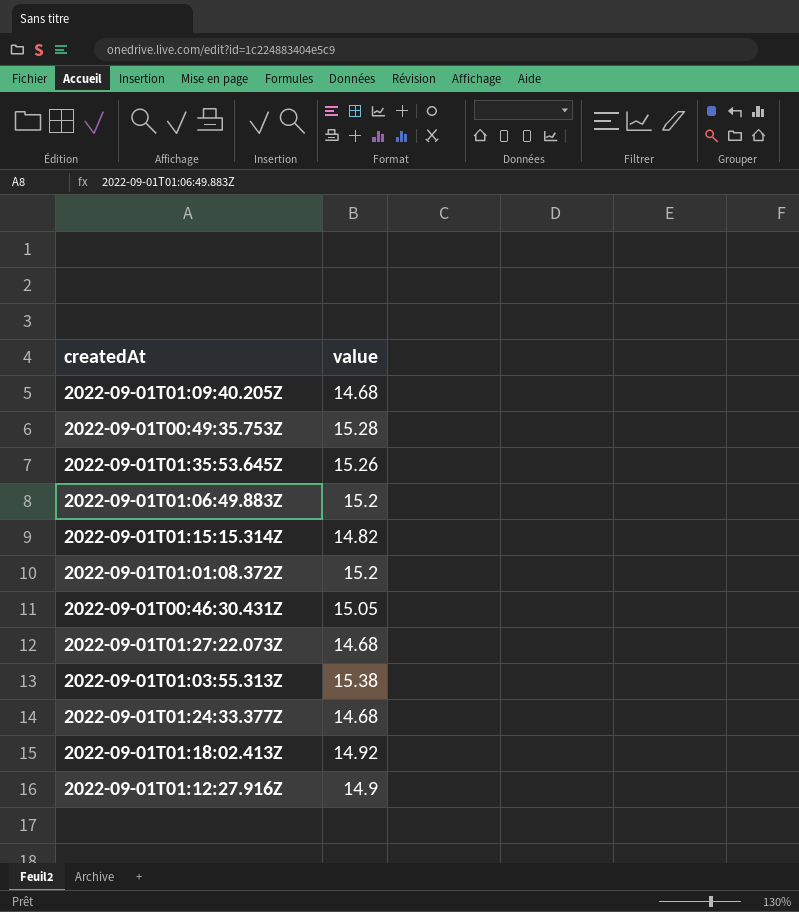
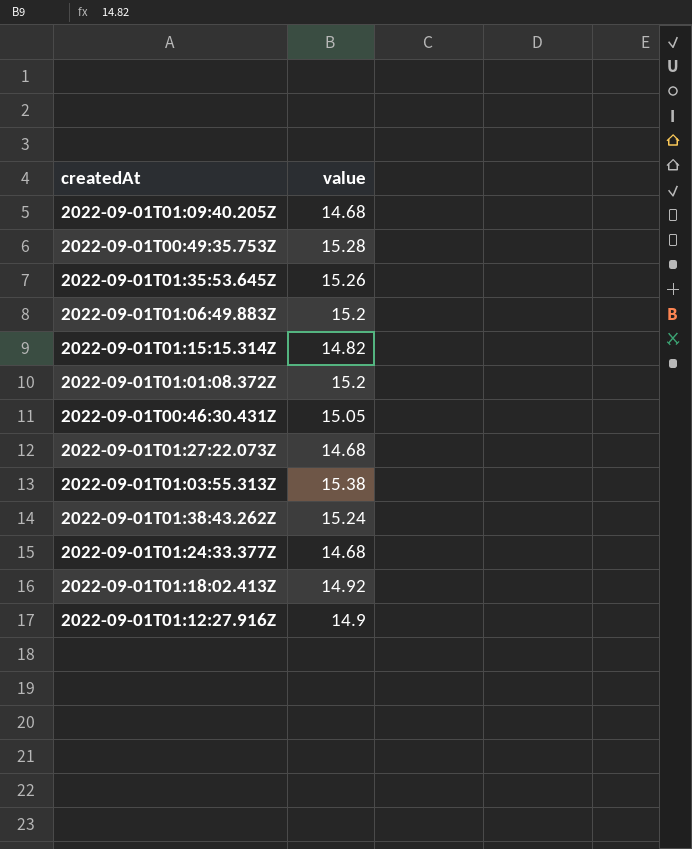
row 2022-09-01T01:38:43.262Z: none -> 15.24

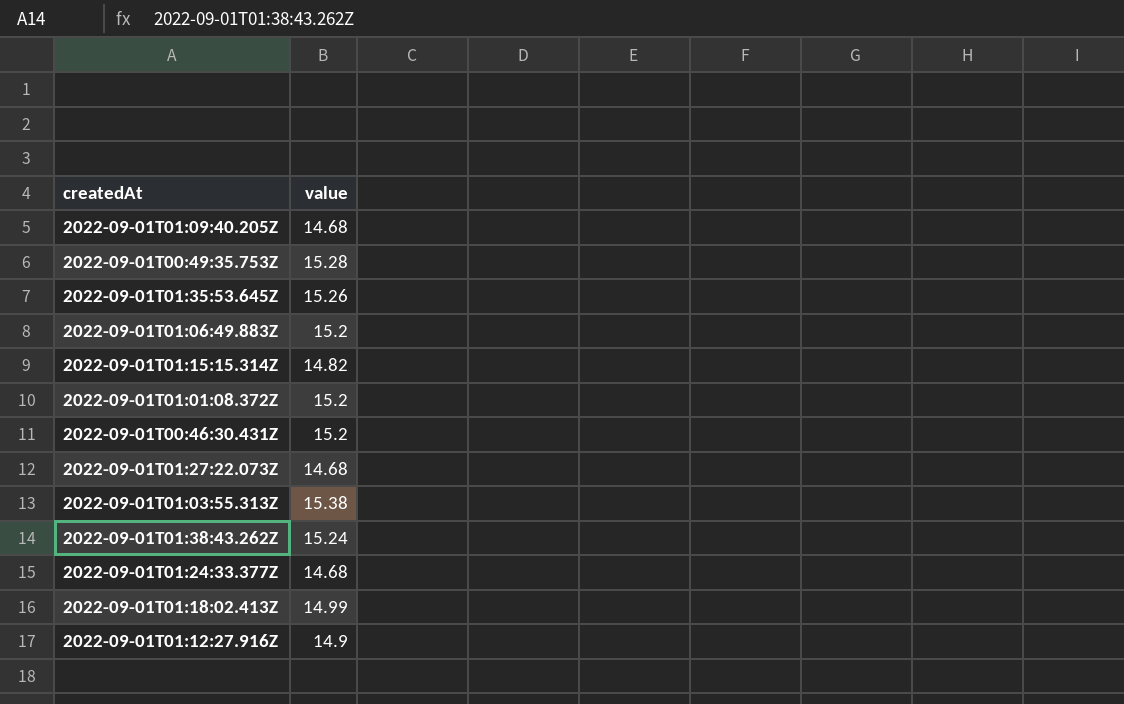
2022-09-01T00:46:30.431Z | value: 15.05 -> 15.2
2022-09-01T01:18:02.413Z | value: 14.92 -> 14.99

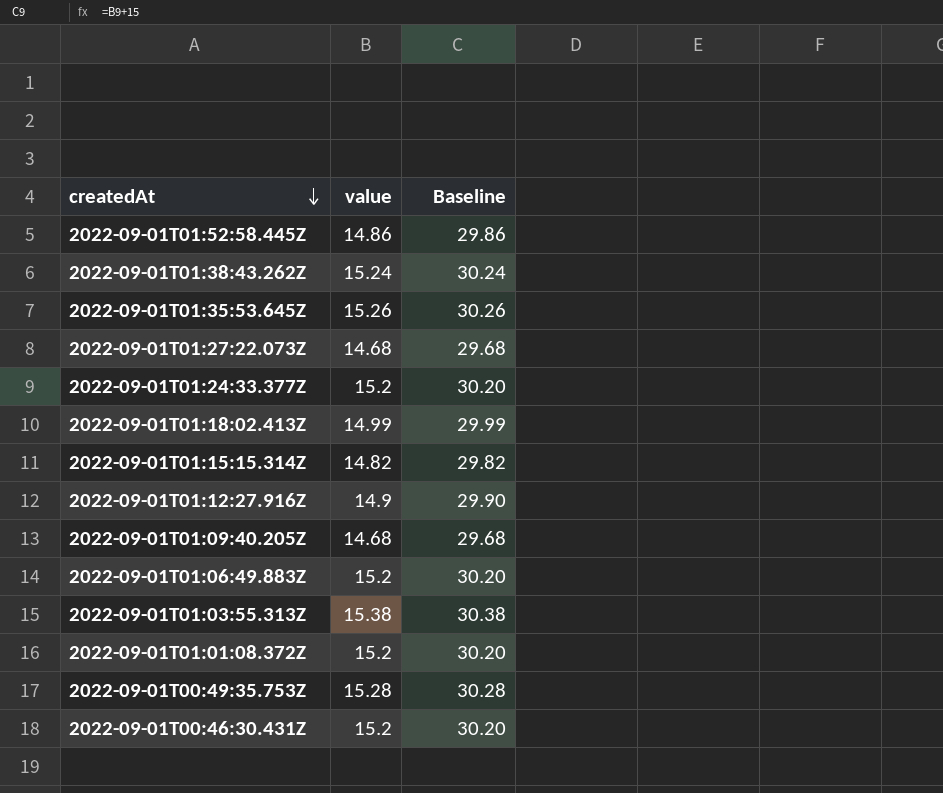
row order: none -> createdAt descending
column Baseline | formula: none -> [value] + 15
row 2022-09-01T01:52:58.445Z: none -> 14.86 | 29.86
2022-09-01T01:24:33.377Z | value: 14.68 -> 15.2

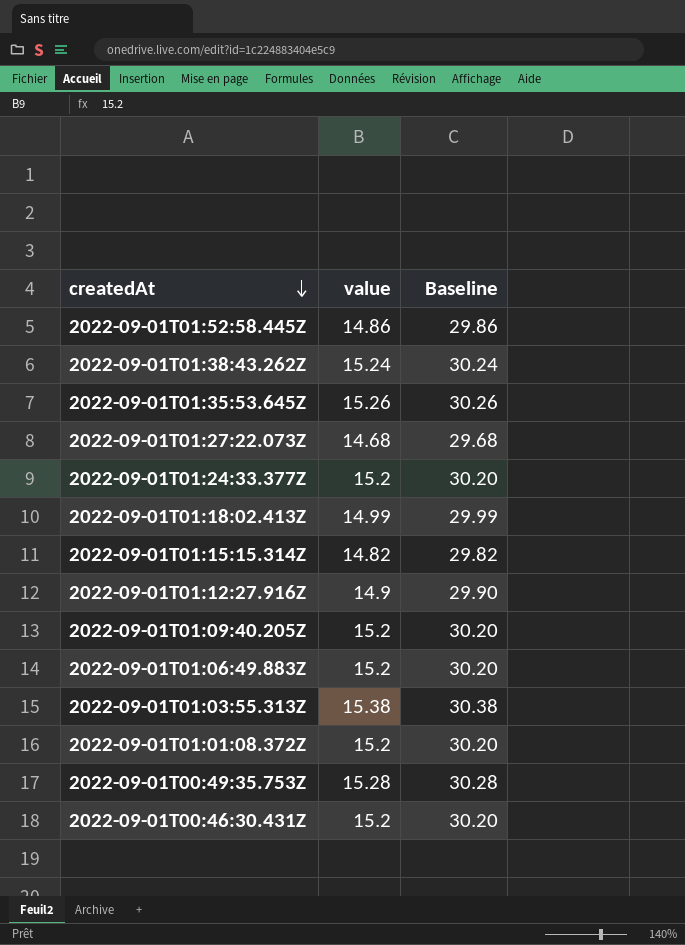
2022-09-01T01:09:40.205Z | value: 14.68 -> 15.2
2022-09-01T01:09:40.205Z | Baseline: 29.68 -> 30.20

